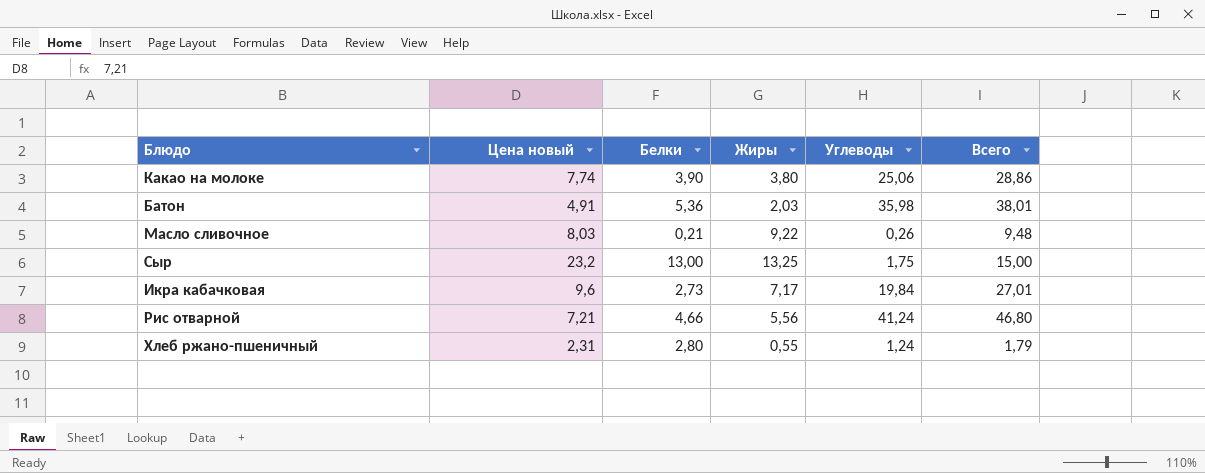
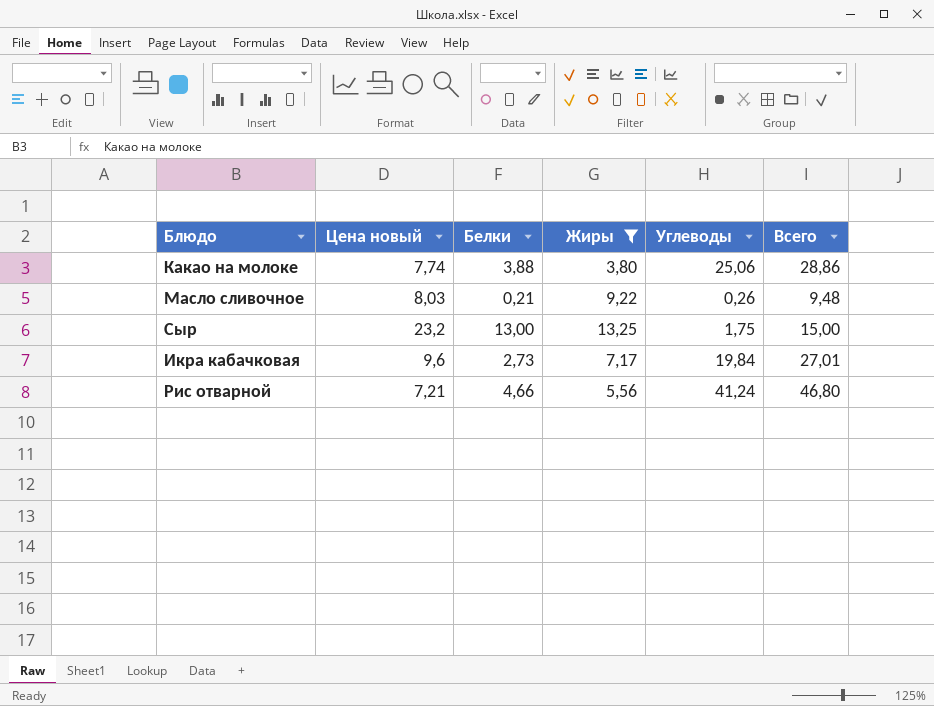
filter: none -> Жиры >= 3,80
Какао на молоке | Белки: 3,90 -> 3,88

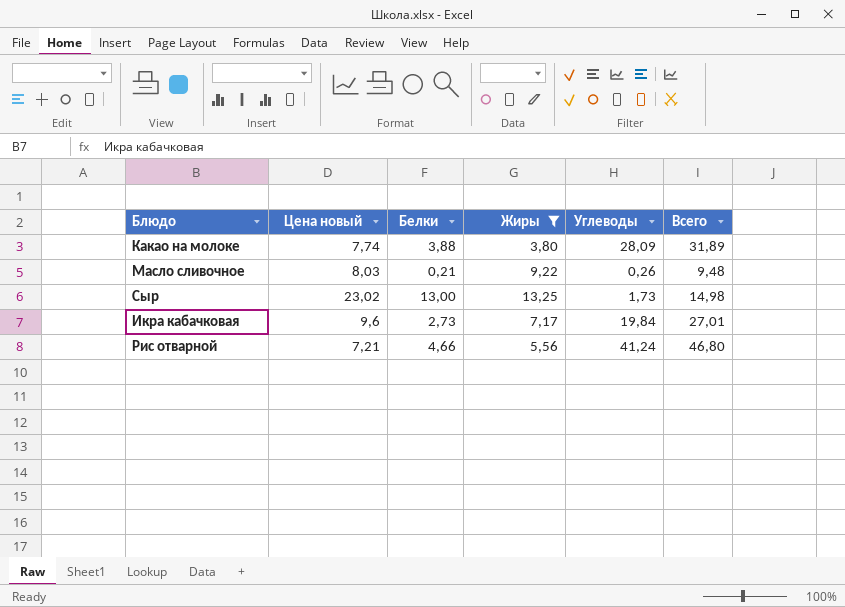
Какао на молоке | Углеводы: 25,06 -> 28,09
Какао на молоке | Всего: 28,86 -> 31,89
Сыр | Цена новый: 23,2 -> 23,02
Сыр | Углеводы: 1,75 -> 1,73
Сыр | Всего: 15,00 -> 14,98

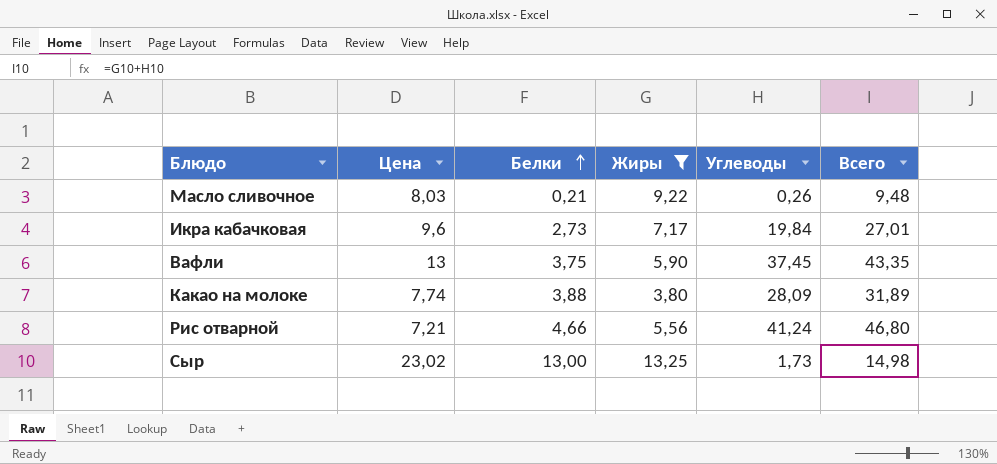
row order: none -> Белки ascending
column name: Цена новый -> Цена
row Вафли: none -> 13 | 3,75 | 5,90 | 37,45 | 43,35

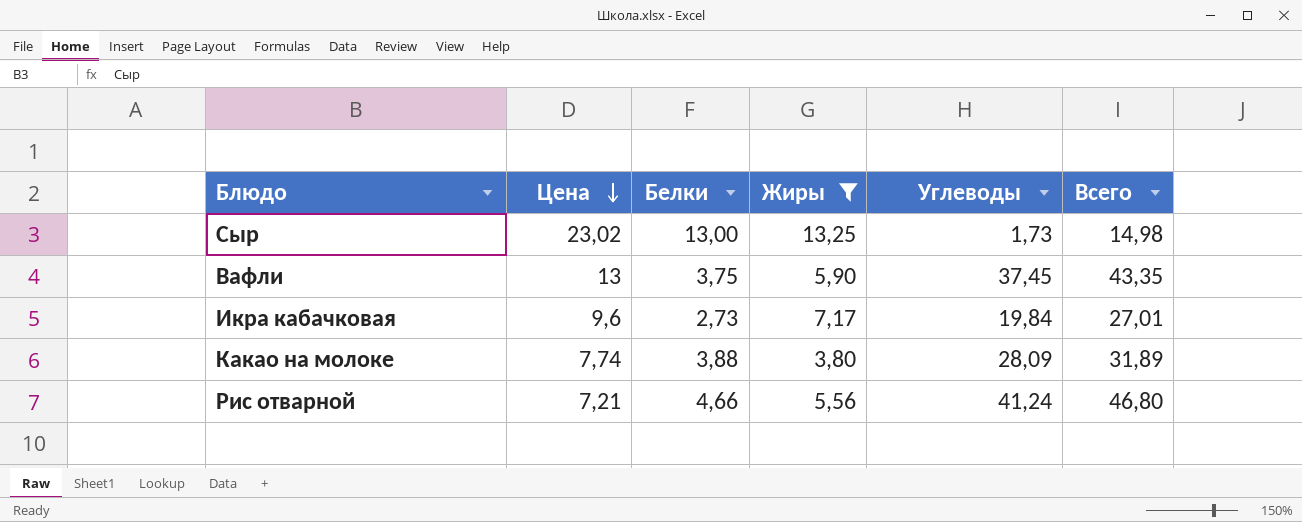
row order: Белки ascending -> Цена descending
row Масло сливочное: 8,03 | 0,21 | 9,22 | 0,26 | 9,48 -> none

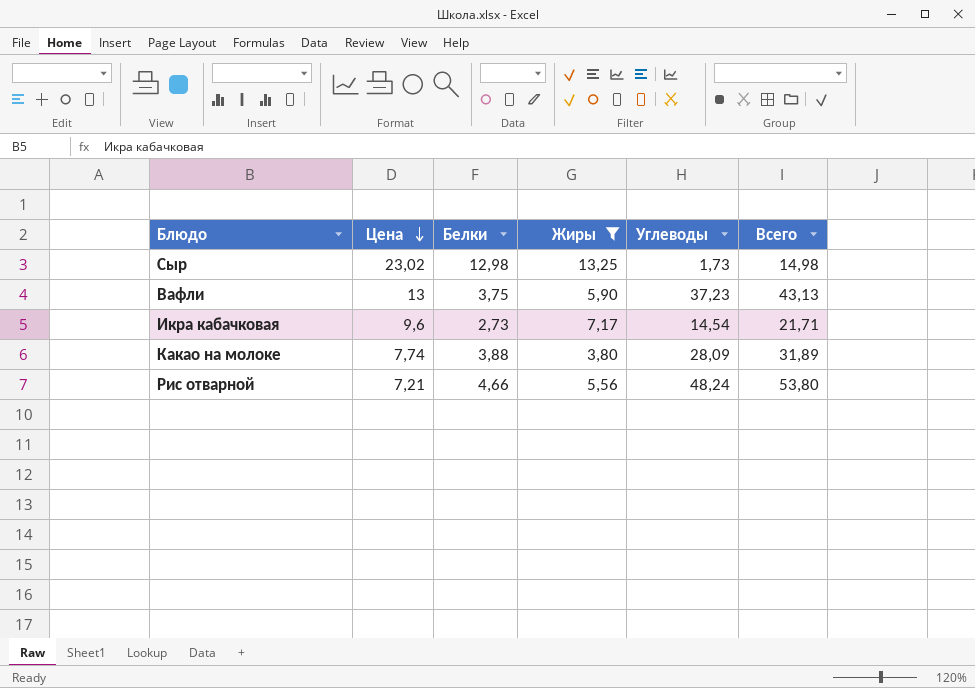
Сыр | Белки: 13,00 -> 12,98
Вафли | Углеводы: 37,45 -> 37,23
Вафли | Всего: 43,35 -> 43,13
Икра кабачковая | Углеводы: 19,84 -> 14,54
Икра кабачковая | Всего: 27,01 -> 21,71
Рис отварной | Углеводы: 41,24 -> 48,24
Рис отварной | Всего: 46,80 -> 53,80

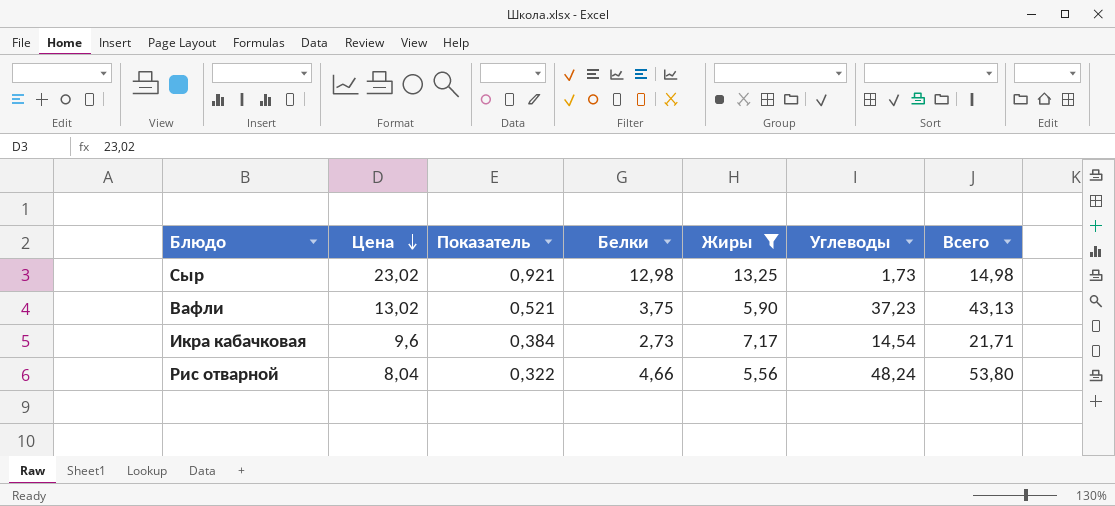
column Показатель | formula: none -> [Цена] * 0,04
row Какао на молоке: 7,74 | 3,88 | 3,80 | 28,09 | 31,89 -> none
Вафли | Цена: 13 -> 13,02
Рис отварной | Цена: 7,21 -> 8,04

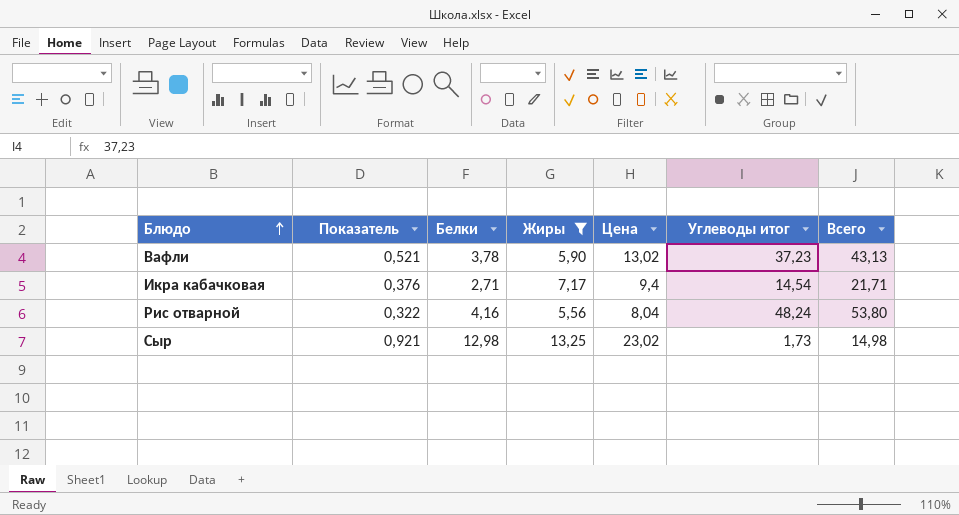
row order: Цена descending -> Блюдо ascending
column Цена | position: 2 -> 5
column name: Углеводы -> Углеводы итог
Вафли | Белки: 3,75 -> 3,78
Икра кабачковая | Показатель: 0,384 -> 0,376
Икра кабачковая | Белки: 2,73 -> 2,71
Икра кабачковая | Цена: 9,6 -> 9,4
Рис отварной | Белки: 4,66 -> 4,16

